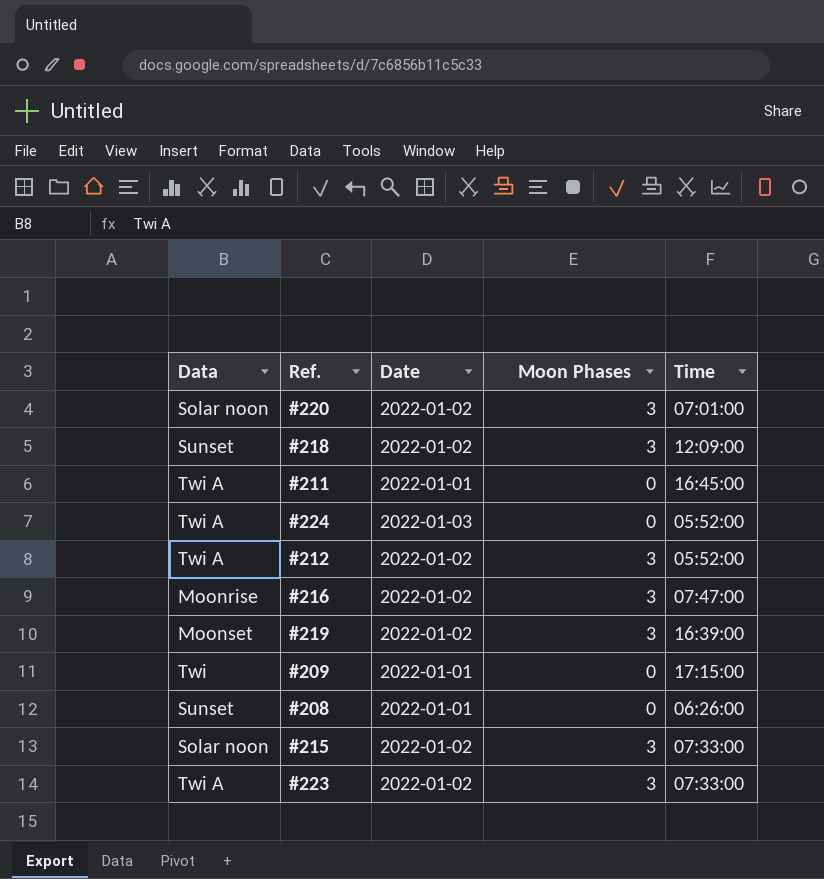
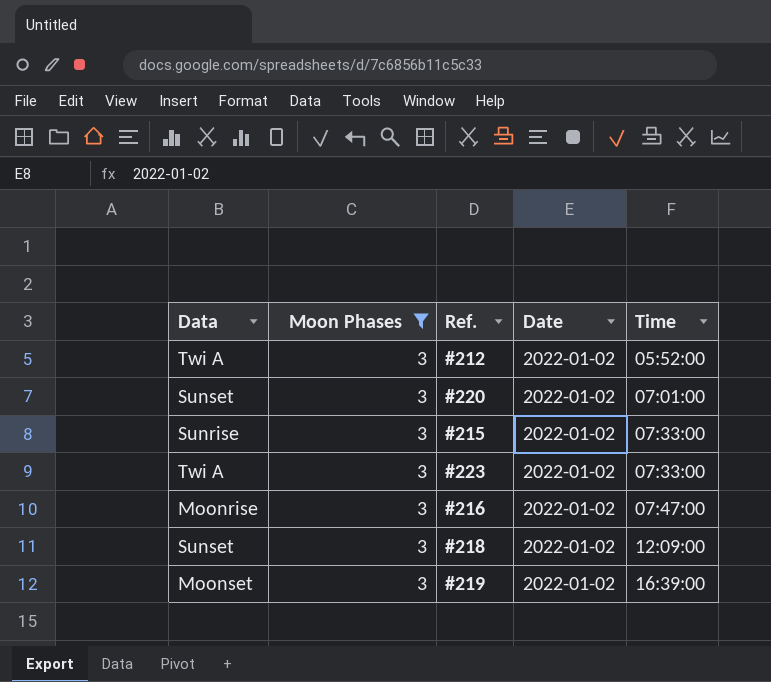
filter: none -> Moon Phases = 3
row order: none -> Time ascending
column Moon Phases | position: 4 -> 2
#220 | Data: Solar noon -> Sunset
#215 | Data: Solar noon -> Sunrise

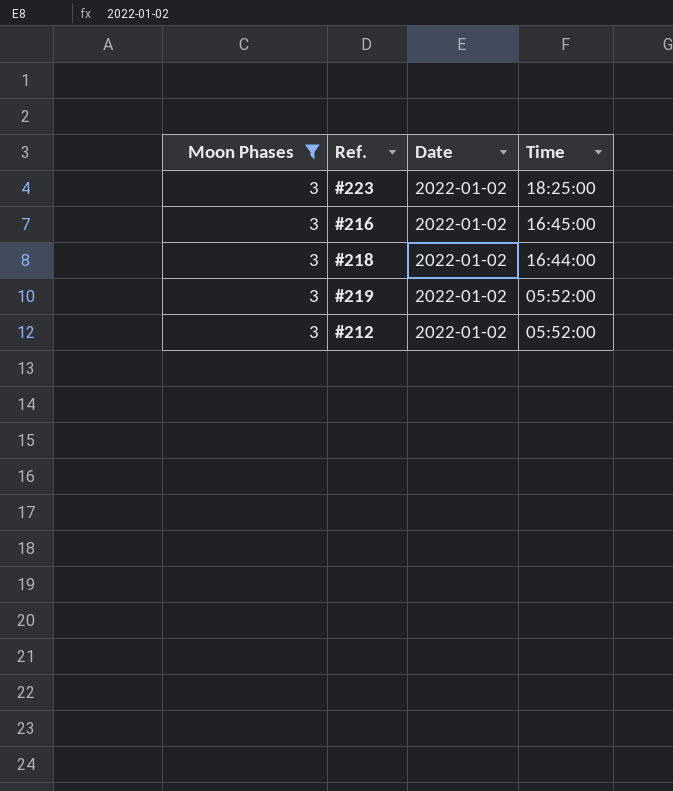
row order: Time ascending -> Time descending
column Data | position: 1 -> none
row #220: Sunset | 3 | 2022-01-02 | 07:01:00 -> none
row #215: Sunrise | 3 | 2022-01-02 | 07:33:00 -> none
#223 | Time: 07:33:00 -> 18:25:00
#216 | Time: 07:47:00 -> 16:45:00
#218 | Time: 12:09:00 -> 16:44:00
#219 | Time: 16:39:00 -> 05:52:00

